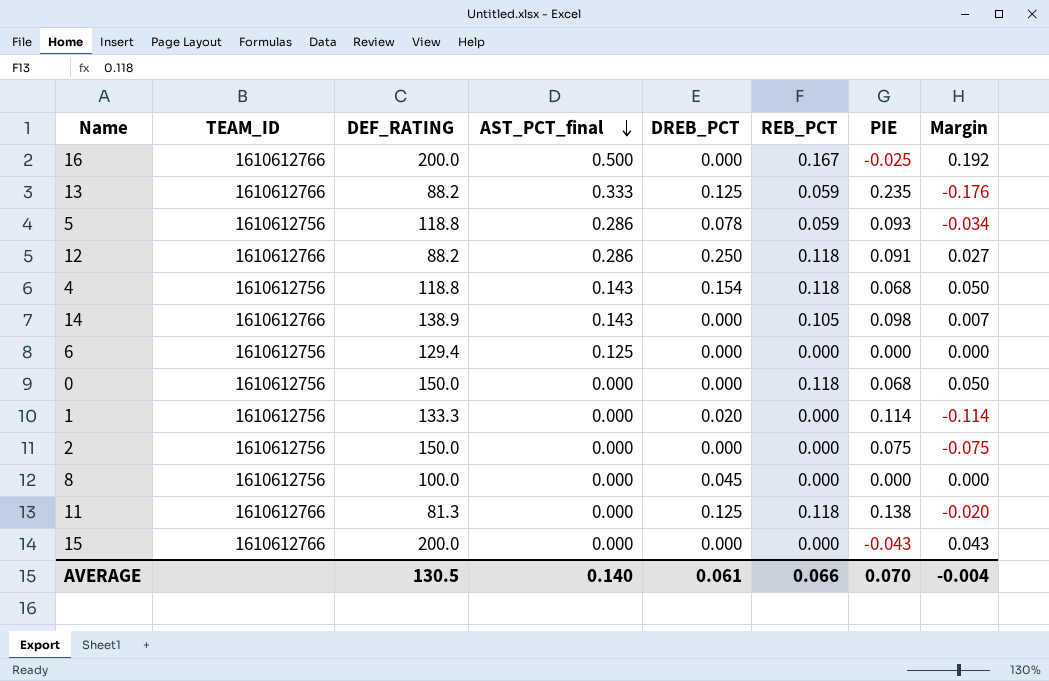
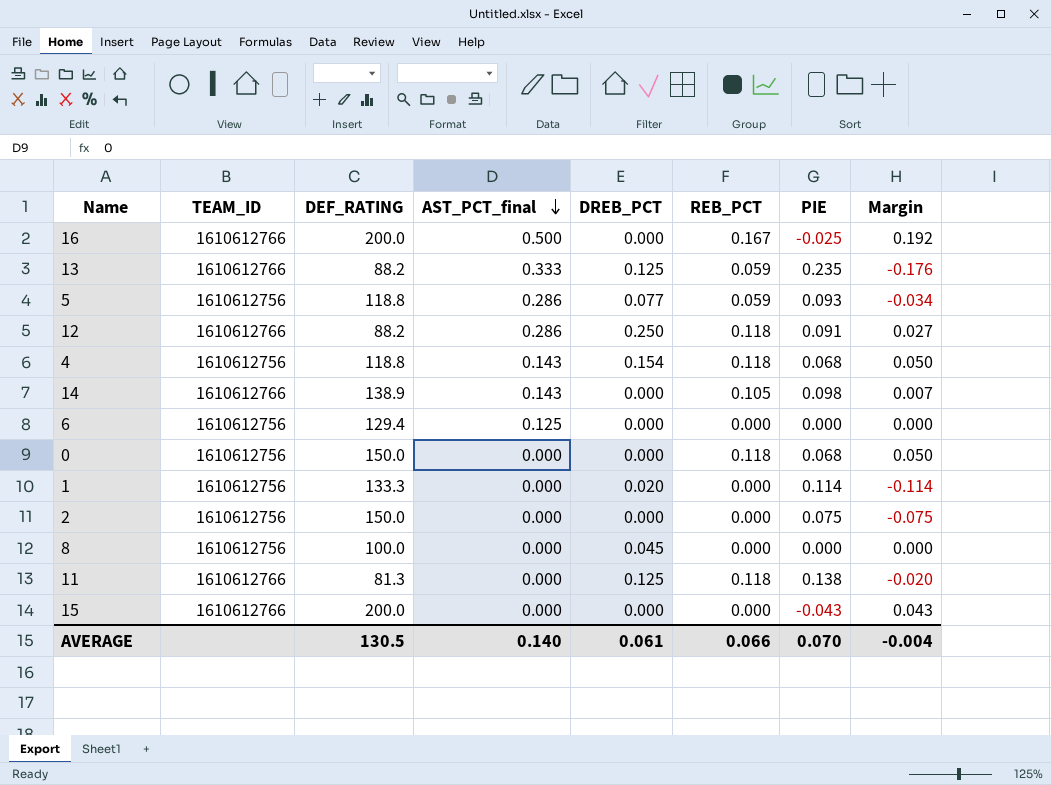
5 | DREB_PCT: 0.078 -> 0.077

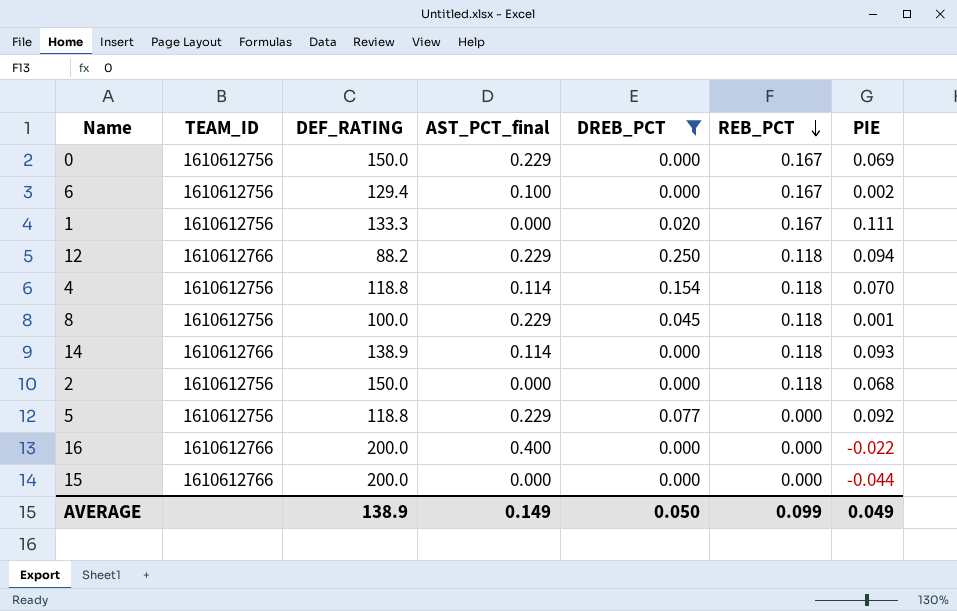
filter: none -> DREB_PCT != 0.125
row order: AST_PCT_final descending -> REB_PCT descending
column Margin | formula: [REB_PCT] - [PIE] -> none
0 | AST_PCT_final: 0.000 -> 0.229
0 | REB_PCT: 0.118 -> 0.167
0 | PIE: 0.068 -> 0.069
6 | AST_PCT_final: 0.125 -> 0.100
6 | REB_PCT: 0.000 -> 0.167
6 | PIE: 0.000 -> 0.002
1 | REB_PCT: 0.000 -> 0.167
1 | PIE: 0.114 -> 0.111
12 | AST_PCT_final: 0.286 -> 0.229
12 | PIE: 0.091 -> 0.094
4 | AST_PCT_final: 0.143 -> 0.114
4 | PIE: 0.068 -> 0.070
8 | AST_PCT_final: 0.000 -> 0.229
8 | REB_PCT: 0.000 -> 0.118
8 | PIE: 0.000 -> 0.001
14 | AST_PCT_final: 0.143 -> 0.114
14 | REB_PCT: 0.105 -> 0.118
14 | PIE: 0.098 -> 0.093
2 | REB_PCT: 0.000 -> 0.118
2 | PIE: 0.075 -> 0.068
5 | AST_PCT_final: 0.286 -> 0.229
5 | REB_PCT: 0.059 -> 0.000
5 | PIE: 0.093 -> 0.092
16 | AST_PCT_final: 0.500 -> 0.400
16 | REB_PCT: 0.167 -> 0.000
16 | PIE: -0.025 -> -0.022
15 | PIE: -0.043 -> -0.044
AVERAGE | DEF_RATING: 130.5 -> 138.9
AVERAGE | AST_PCT_final: 0.140 -> 0.149
AVERAGE | DREB_PCT: 0.061 -> 0.050
AVERAGE | REB_PCT: 0.066 -> 0.099
AVERAGE | PIE: 0.070 -> 0.049

